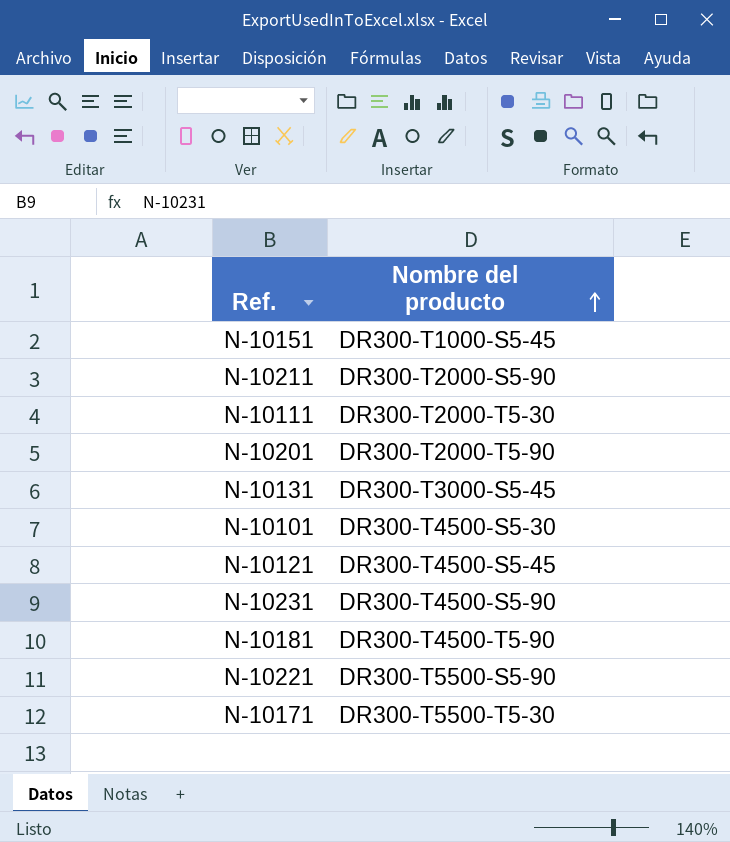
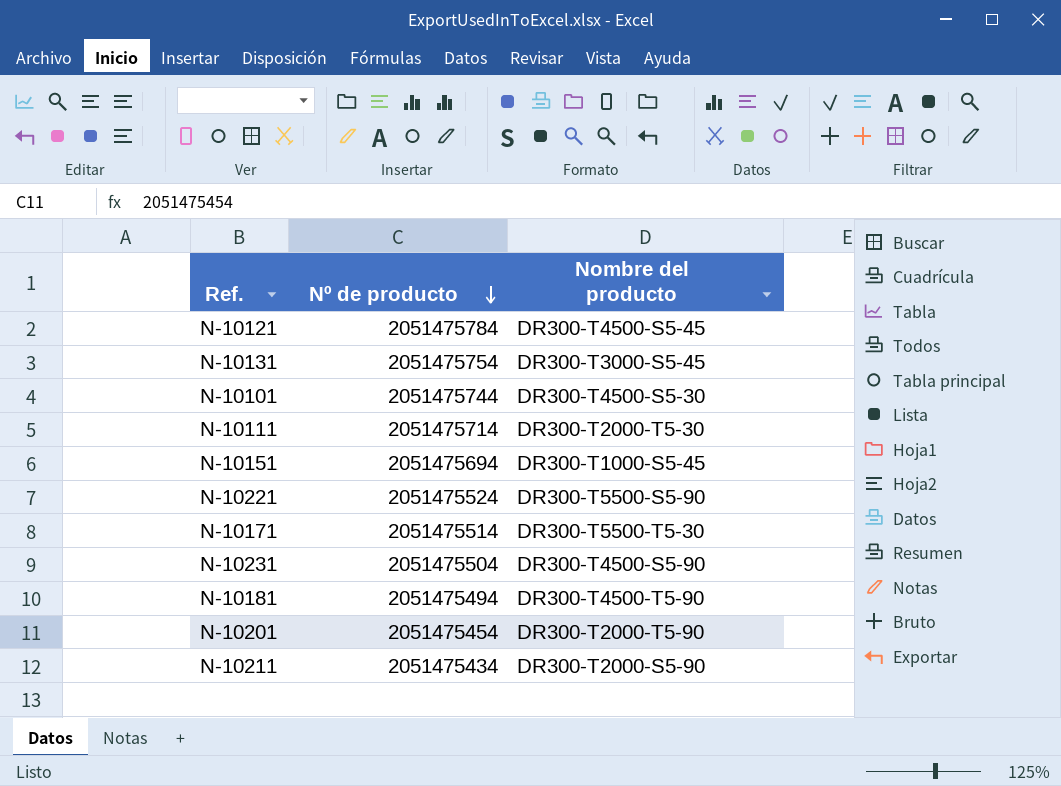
row order: Nombre del producto ascending -> Nº de producto descending
column Nº de producto | position: none -> 2

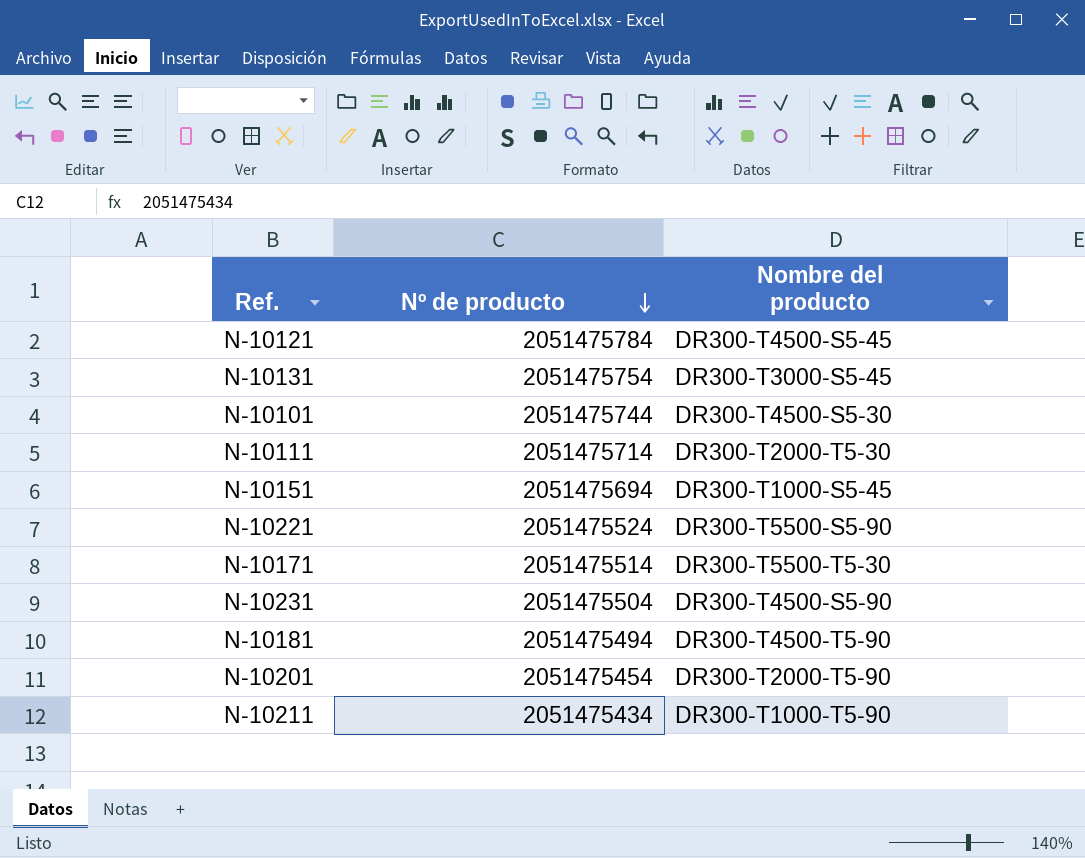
N-10211 | Nombre del producto: DR300-T2000-S5-90 -> DR300-T1000-T5-90

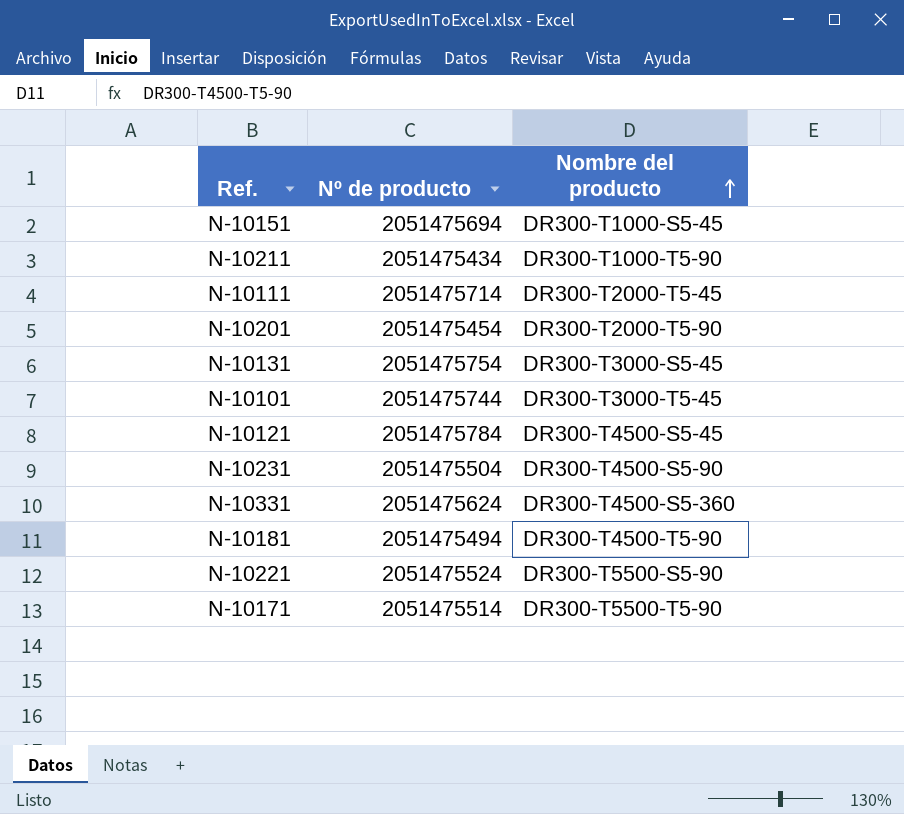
row order: Nº de producto descending -> Nombre del producto ascending
N-10111 | Nombre del producto: DR300-T2000-T5-30 -> DR300-T2000-T5-45
N-10101 | Nombre del producto: DR300-T4500-S5-30 -> DR300-T3000-T5-45
row N-10331: none -> 2051475624 | DR300-T4500-S5-360
N-10171 | Nombre del producto: DR300-T5500-T5-30 -> DR300-T5500-T5-90

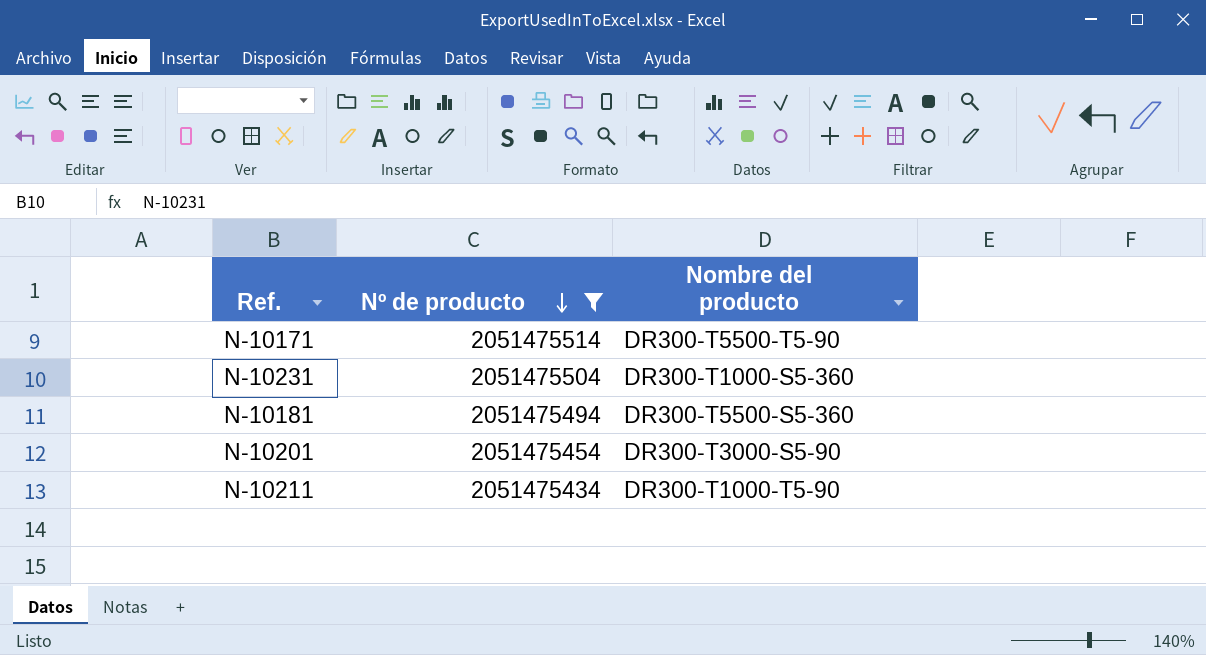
filter: none -> Nº de producto <= 2051475514
row order: Nombre del producto ascending -> Nº de producto descending
N-10231 | Nombre del producto: DR300-T4500-S5-90 -> DR300-T1000-S5-360
N-10181 | Nombre del producto: DR300-T4500-T5-90 -> DR300-T5500-S5-360
N-10201 | Nombre del producto: DR300-T2000-T5-90 -> DR300-T3000-S5-90

